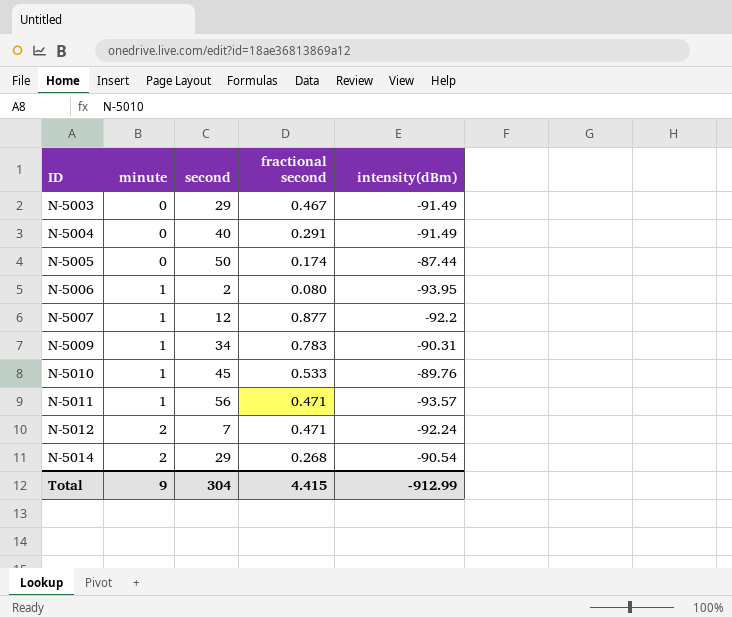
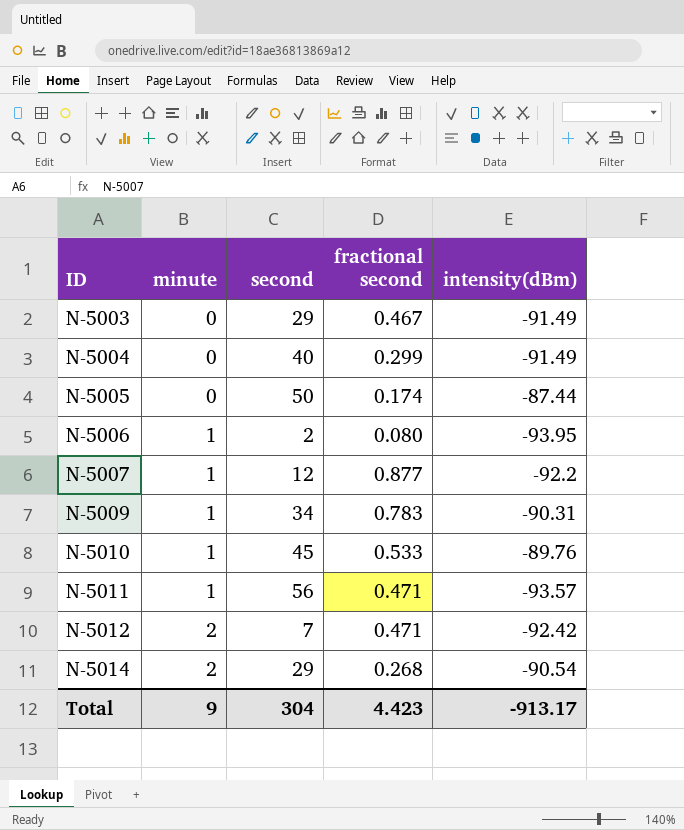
N-5004 | fractional second: 0.291 -> 0.299
N-5012 | intensity(dBm): -92.24 -> -92.42
Total | fractional second: 4.415 -> 4.423
Total | intensity(dBm): -912.99 -> -913.17

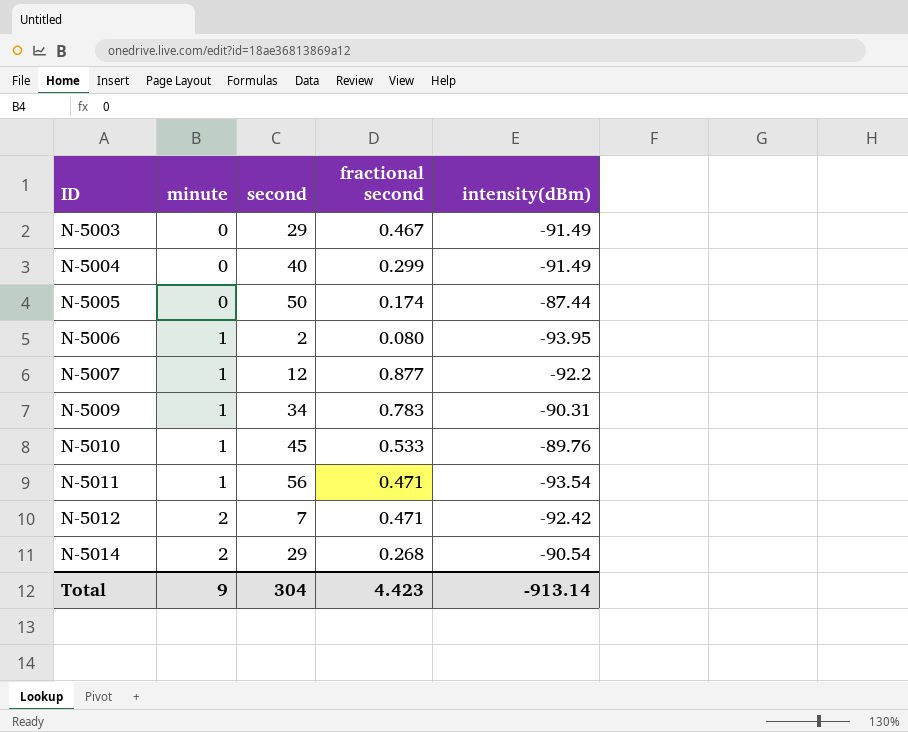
N-5011 | intensity(dBm): -93.57 -> -93.54
Total | intensity(dBm): -913.17 -> -913.14

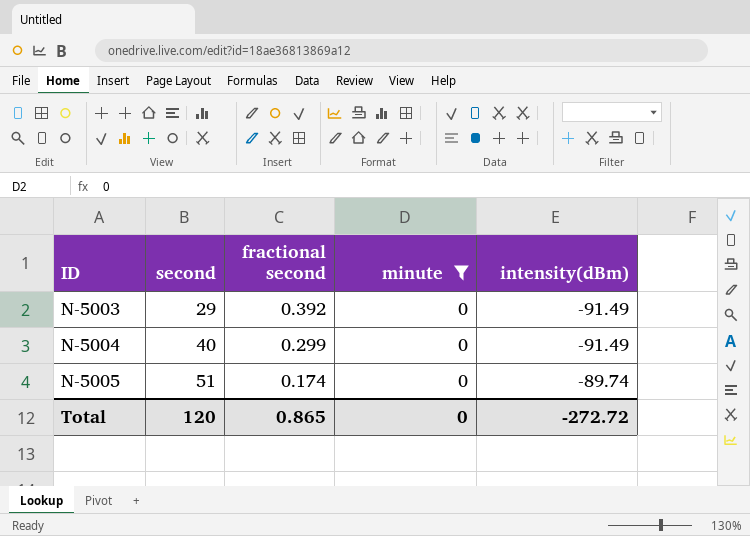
filter: none -> minute = 0
column minute | position: 2 -> 4
N-5003 | fractional second: 0.467 -> 0.392
N-5005 | second: 50 -> 51
N-5005 | intensity(dBm): -87.44 -> -89.74
Total | second: 304 -> 120
Total | fractional second: 4.423 -> 0.865
Total | minute: 9 -> 0
Total | intensity(dBm): -913.14 -> -272.72

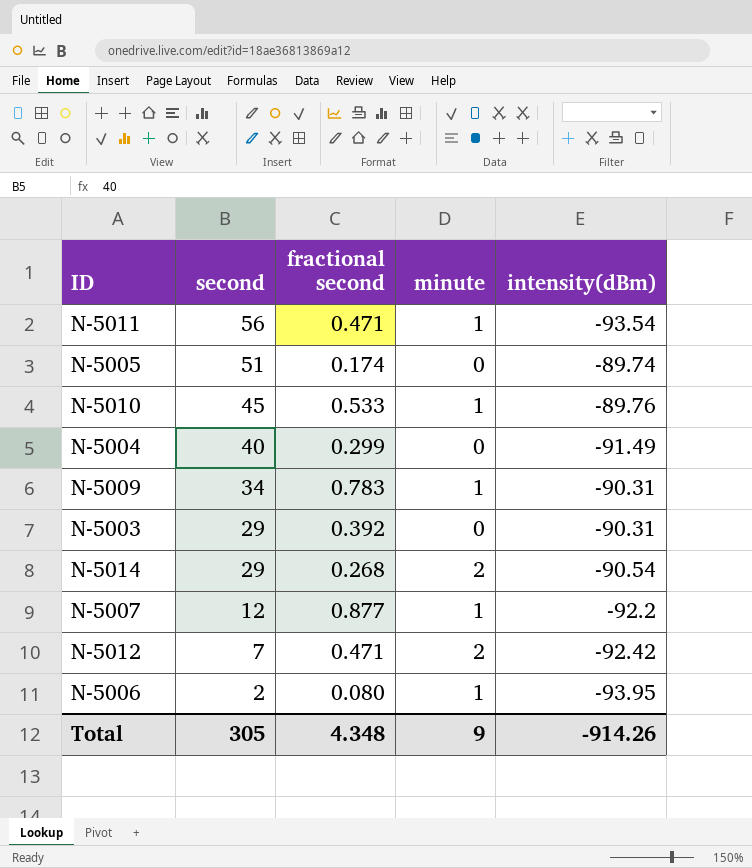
filter: minute = 0 -> none
row order: ID ascending -> second descending
N-5003 | intensity(dBm): -91.49 -> -90.31
Total | second: 120 -> 305
Total | fractional second: 0.865 -> 4.348
Total | minute: 0 -> 9
Total | intensity(dBm): -272.72 -> -914.26

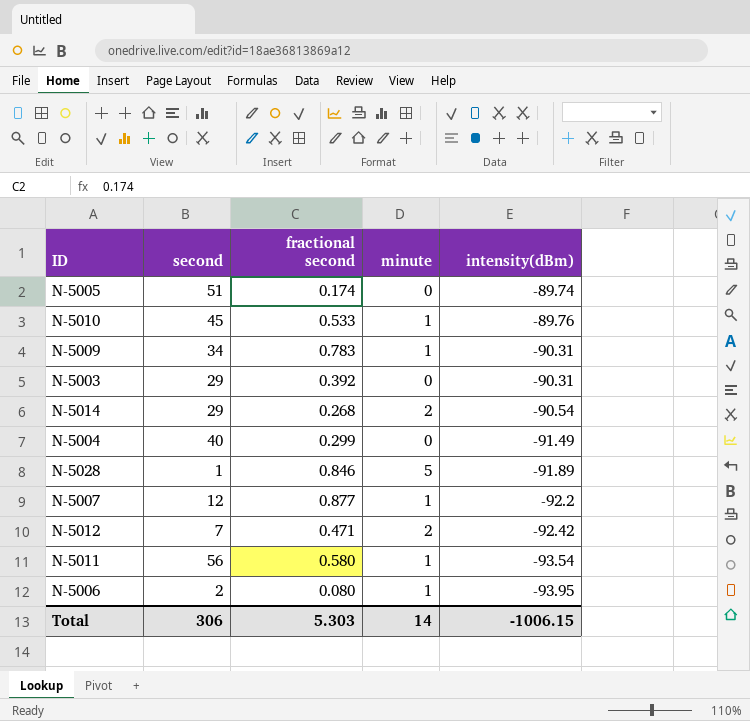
row order: second descending -> intensity(dBm) descending
row N-5028: none -> 1 | 0.846 | 5 | -91.89
N-5011 | fractional second: 0.471 -> 0.580
Total | second: 305 -> 306
Total | fractional second: 4.348 -> 5.303
Total | minute: 9 -> 14
Total | intensity(dBm): -914.26 -> -1006.15

